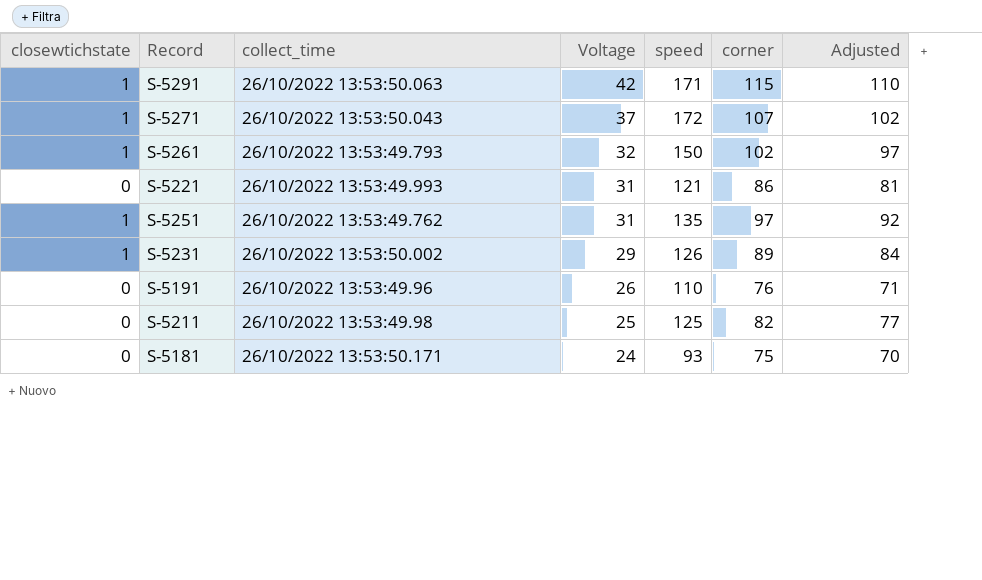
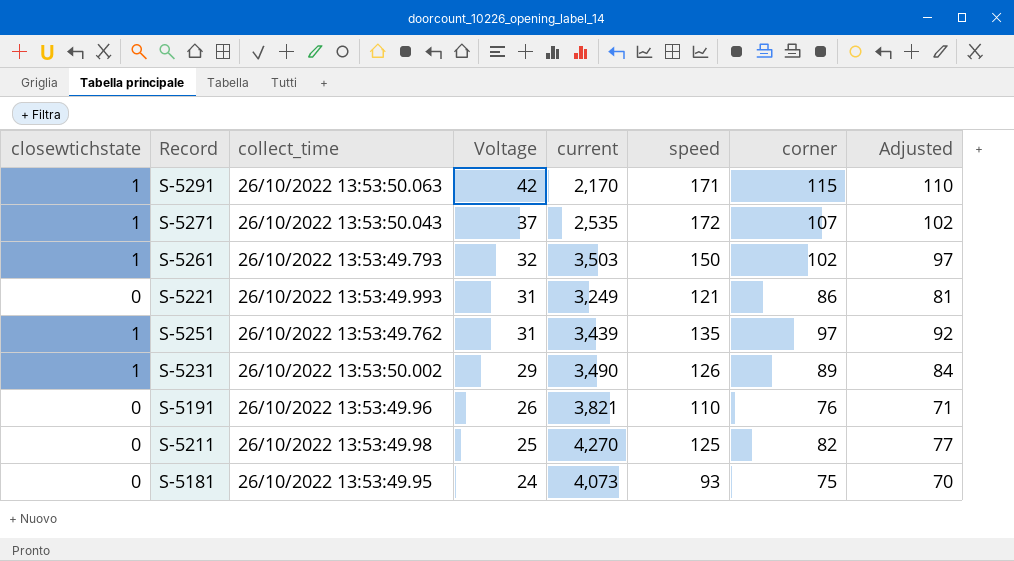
column current | position: none -> 5
S-5181 | collect_time: 26/10/2022 13:53:50.171 -> 26/10/2022 13:53:49.95

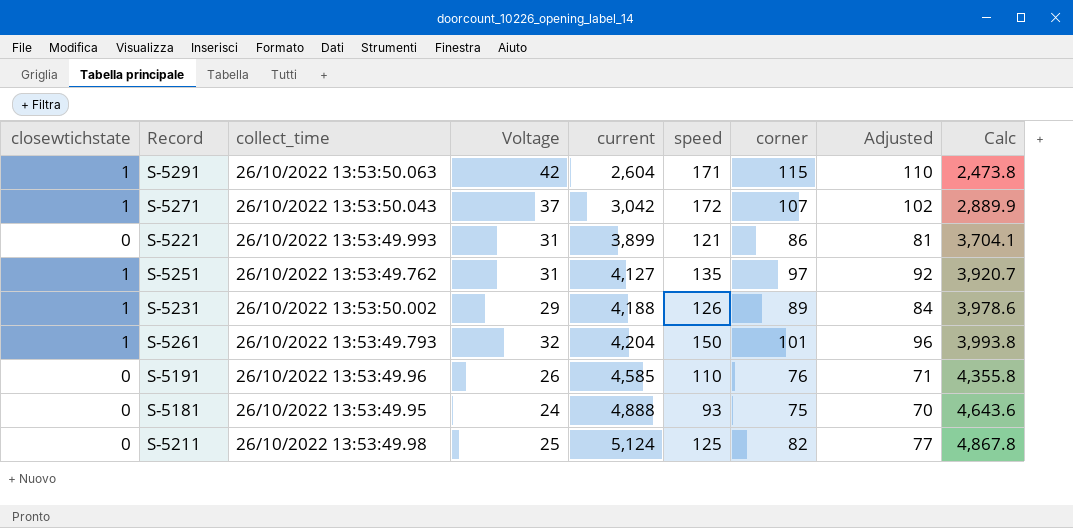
row order: Voltage descending -> current ascending
column Calc | formula: none -> [current] * 0.95
S-5291 | current: 2,170 -> 2,604
S-5271 | current: 2,535 -> 3,042
S-5221 | current: 3,249 -> 3,899
S-5251 | current: 3,439 -> 4,127
S-5231 | current: 3,490 -> 4,188
S-5261 | current: 3,503 -> 4,204
S-5261 | corner: 102 -> 101
S-5261 | Adjusted: 97 -> 96
S-5191 | current: 3,821 -> 4,585
S-5181 | current: 4,073 -> 4,888
S-5211 | current: 4,270 -> 5,124

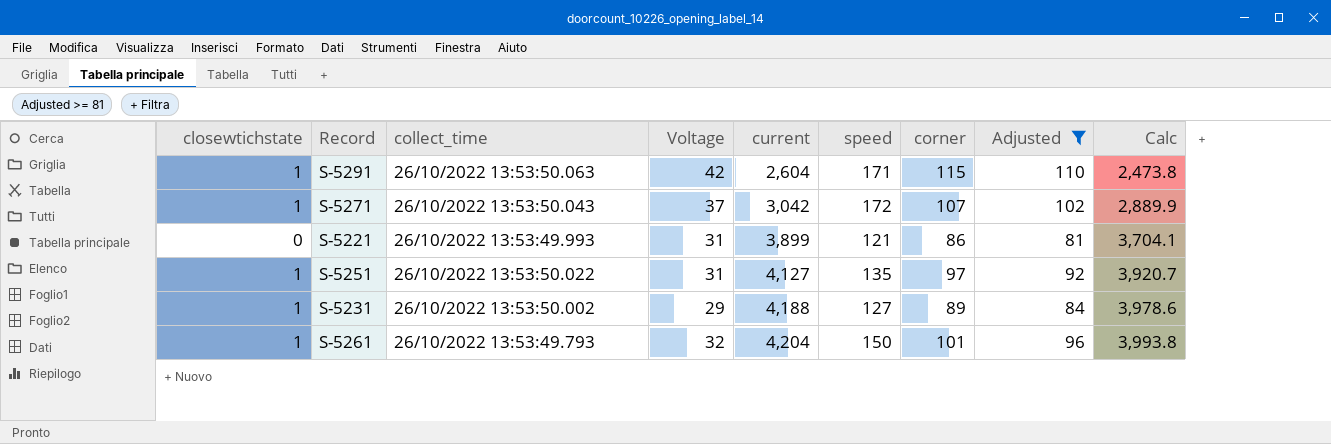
filter: none -> Adjusted >= 81
S-5251 | collect_time: 26/10/2022 13:53:49.762 -> 26/10/2022 13:53:50.022
S-5231 | speed: 126 -> 127

